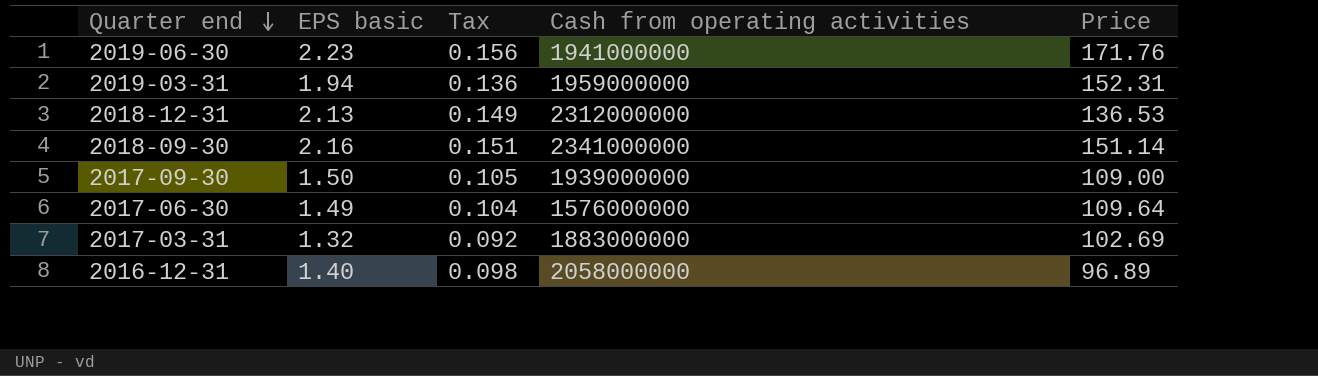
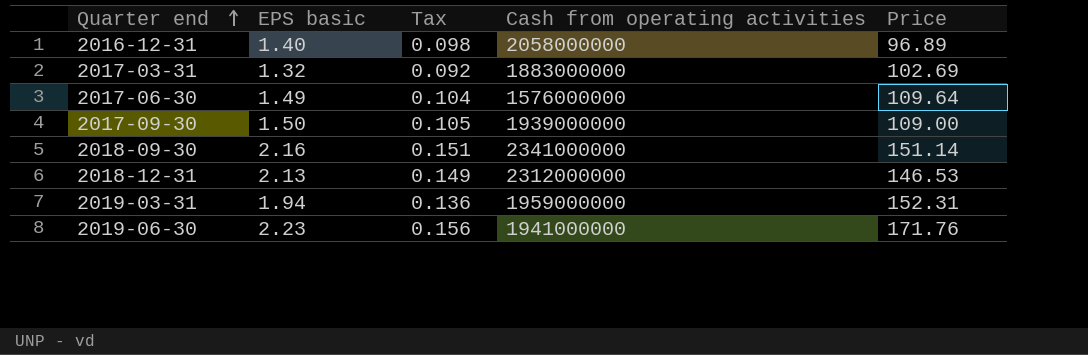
row order: Quarter end descending -> Quarter end ascending
2018-12-31 | Price: 136.53 -> 146.53

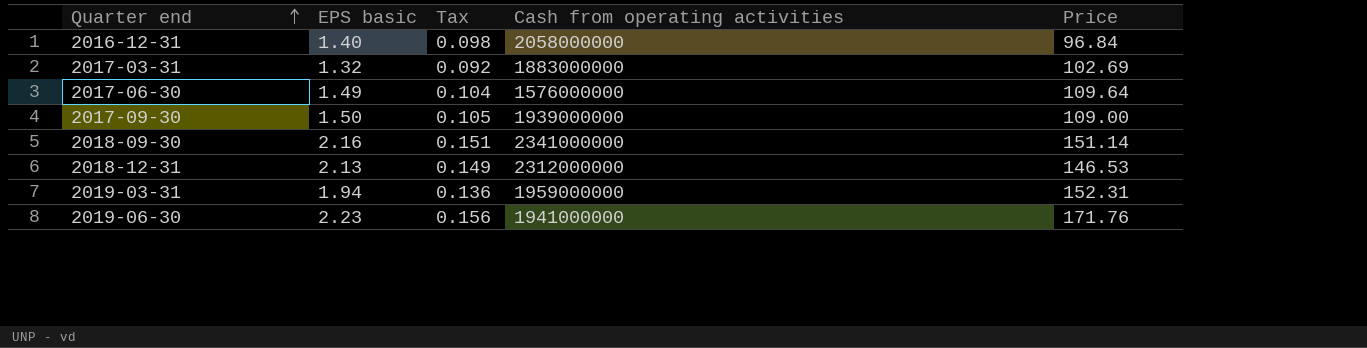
2016-12-31 | Price: 96.89 -> 96.84

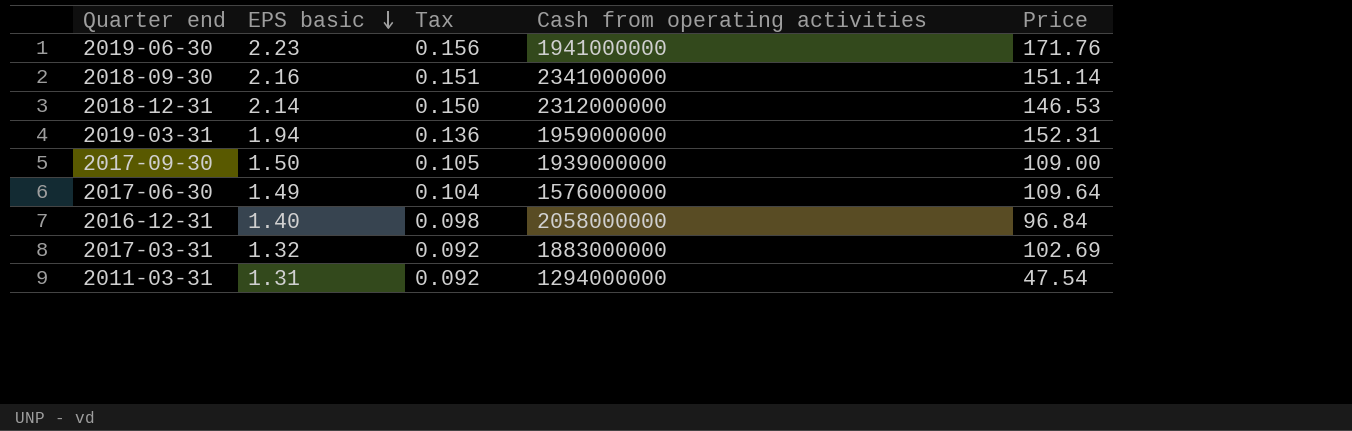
row order: Quarter end ascending -> EPS basic descending
2018-12-31 | EPS basic: 2.13 -> 2.14
2018-12-31 | Tax: 0.149 -> 0.150
row 2011-03-31: none -> 1.31 | 0.092 | 1294000000 | 47.54

